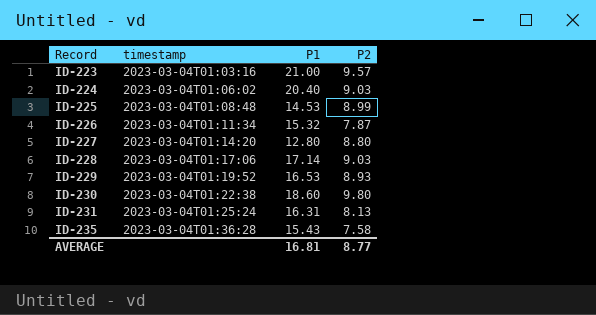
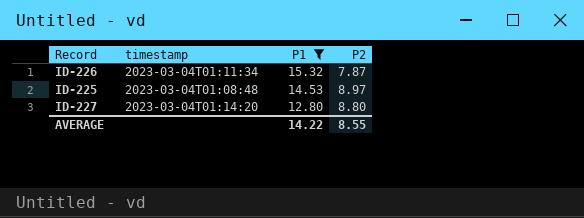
filter: none -> P1 <= 15.32
row order: Record ascending -> P1 descending
ID-225 | P2: 8.99 -> 8.97
AVERAGE | P1: 16.81 -> 14.22
AVERAGE | P2: 8.77 -> 8.55

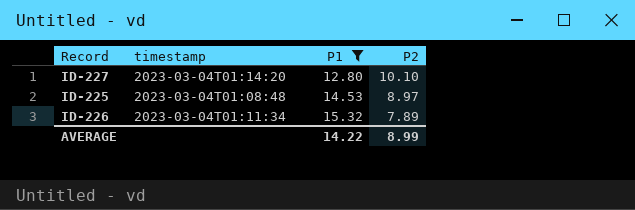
row order: P1 descending -> P1 ascending
ID-227 | P2: 8.80 -> 10.10
ID-226 | P2: 7.87 -> 7.89
AVERAGE | P2: 8.55 -> 8.99

